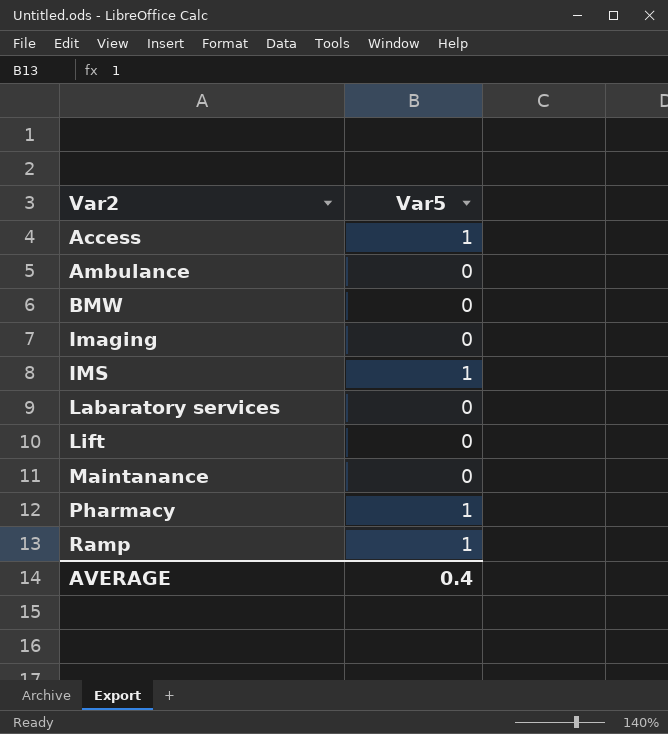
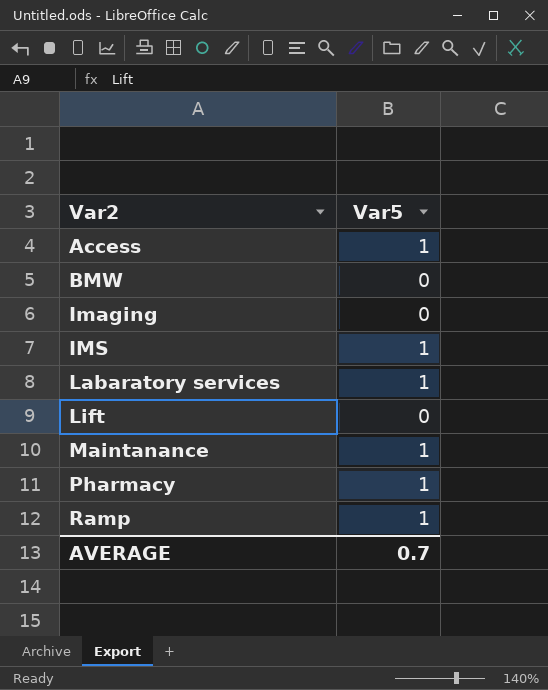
row Ambulance: 0 -> none
Labaratory services | Var5: 0 -> 1
Maintanance | Var5: 0 -> 1
AVERAGE | Var5: 0.4 -> 0.7

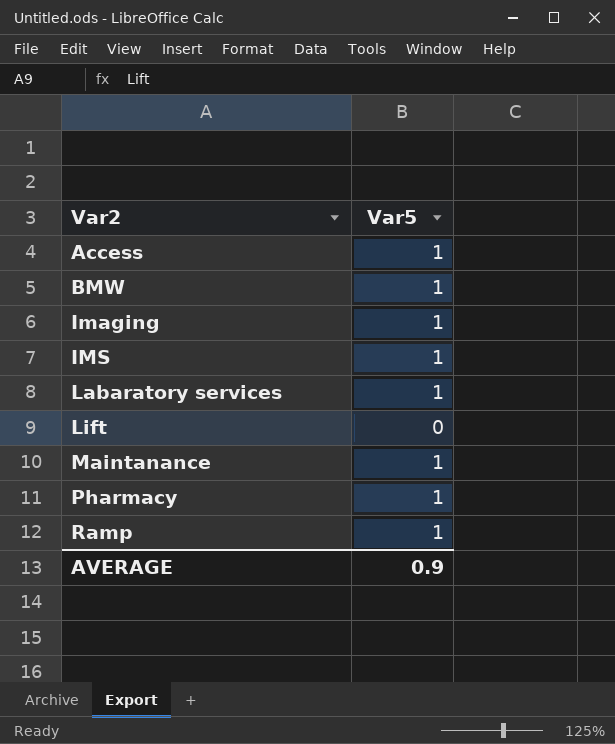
BMW | Var5: 0 -> 1
Imaging | Var5: 0 -> 1
AVERAGE | Var5: 0.7 -> 0.9

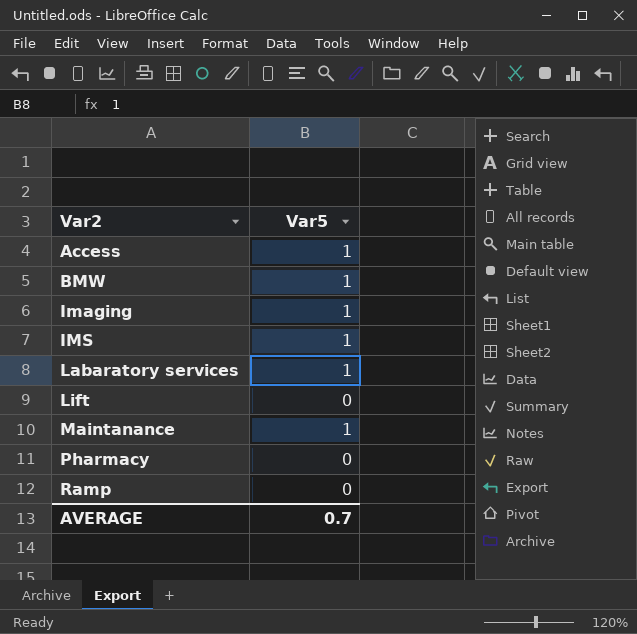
Pharmacy | Var5: 1 -> 0
Ramp | Var5: 1 -> 0
AVERAGE | Var5: 0.9 -> 0.7

